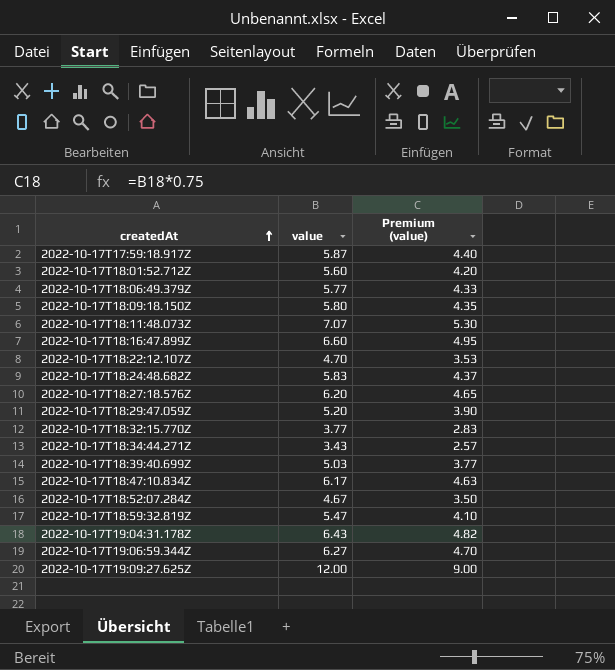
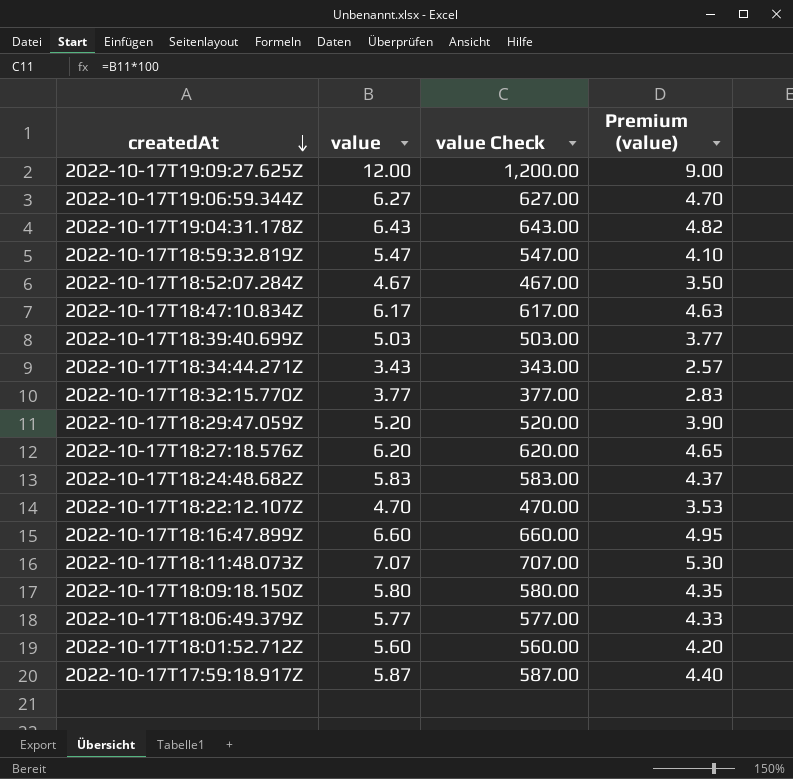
row order: createdAt ascending -> createdAt descending
column value Check | formula: none -> [value] * 100

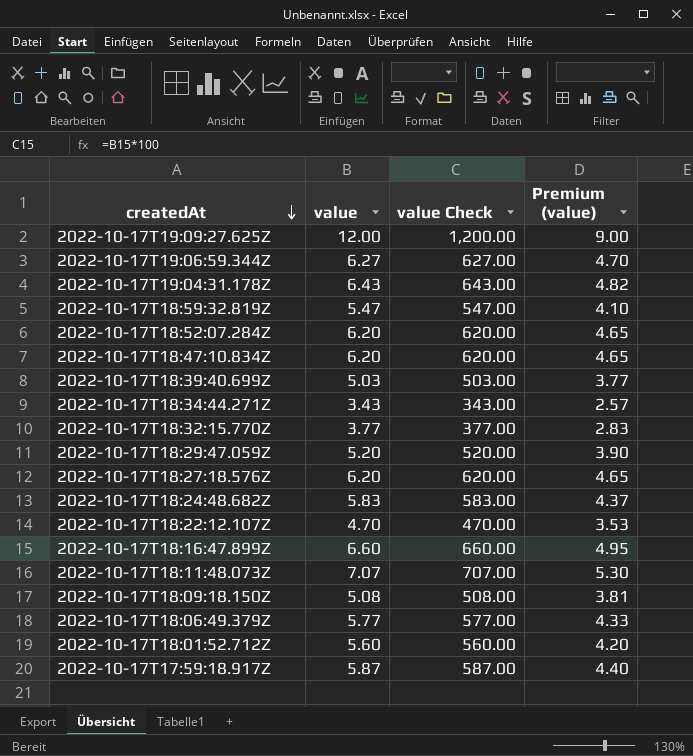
2022-10-17T18:52:07.284Z | value: 4.67 -> 6.20
2022-10-17T18:52:07.284Z | value Check: 467.00 -> 620.00
2022-10-17T18:52:07.284Z | Premium (value): 3.50 -> 4.65
2022-10-17T18:47:10.834Z | value: 6.17 -> 6.20
2022-10-17T18:47:10.834Z | value Check: 617.00 -> 620.00
2022-10-17T18:47:10.834Z | Premium (value): 4.63 -> 4.65
2022-10-17T18:09:18.150Z | value: 5.80 -> 5.08
2022-10-17T18:09:18.150Z | value Check: 580.00 -> 508.00
2022-10-17T18:09:18.150Z | Premium (value): 4.35 -> 3.81

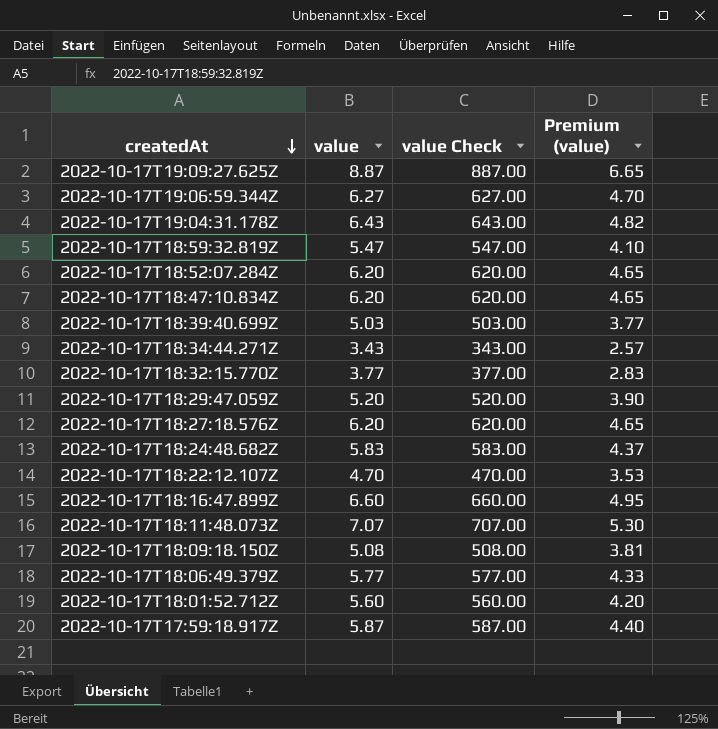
2022-10-17T19:09:27.625Z | value: 12.00 -> 8.87
2022-10-17T19:09:27.625Z | value Check: 1,200.00 -> 887.00
2022-10-17T19:09:27.625Z | Premium (value): 9.00 -> 6.65

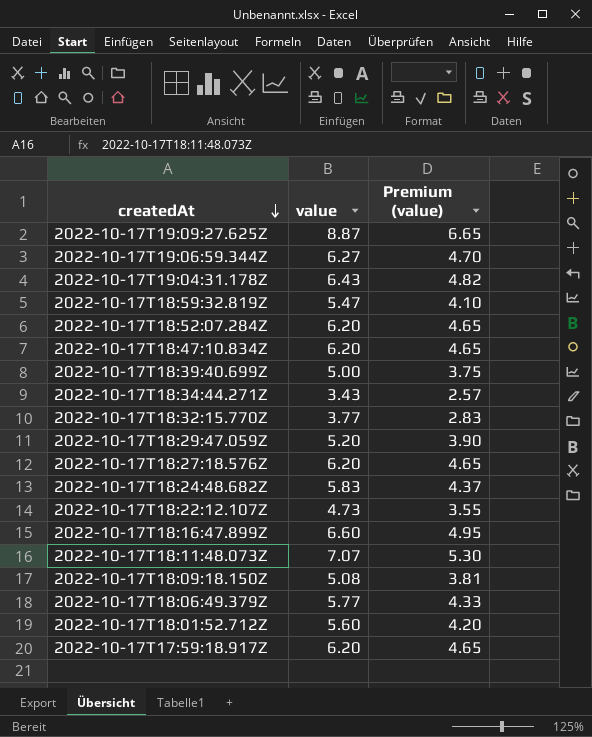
column value Check | formula: [value] * 100 -> none
2022-10-17T18:39:40.699Z | value: 5.03 -> 5.00
2022-10-17T18:39:40.699Z | Premium (value): 3.77 -> 3.75
2022-10-17T18:22:12.107Z | value: 4.70 -> 4.73
2022-10-17T18:22:12.107Z | Premium (value): 3.53 -> 3.55
2022-10-17T17:59:18.917Z | value: 5.87 -> 6.20
2022-10-17T17:59:18.917Z | Premium (value): 4.40 -> 4.65

